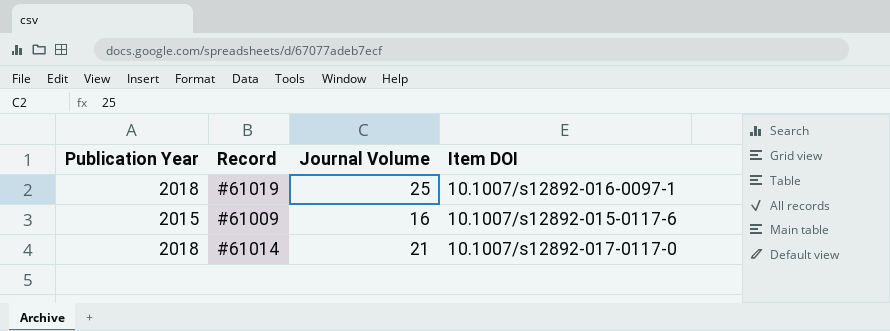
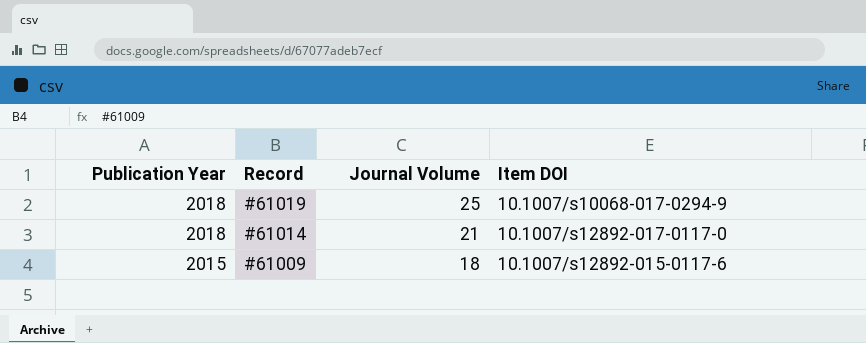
row order: none -> Publication Year descending
#61019 | Item DOI: 10.1007/s12892-016-0097-1 -> 10.1007/s10068-017-0294-9
#61009 | Journal Volume: 16 -> 18

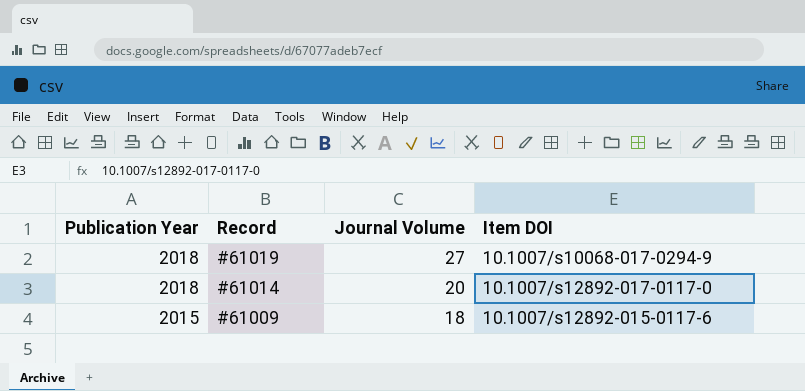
#61019 | Journal Volume: 25 -> 27
#61014 | Journal Volume: 21 -> 20

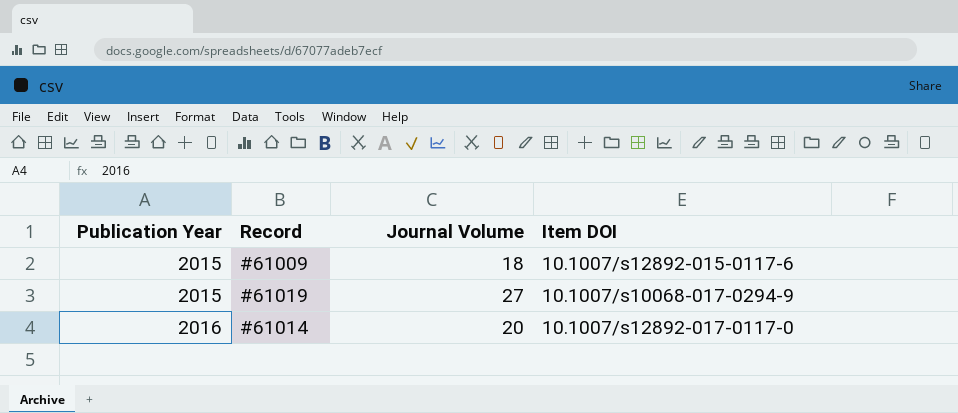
row order: Publication Year descending -> Publication Year ascending
#61019 | Publication Year: 2018 -> 2015
#61014 | Publication Year: 2018 -> 2016

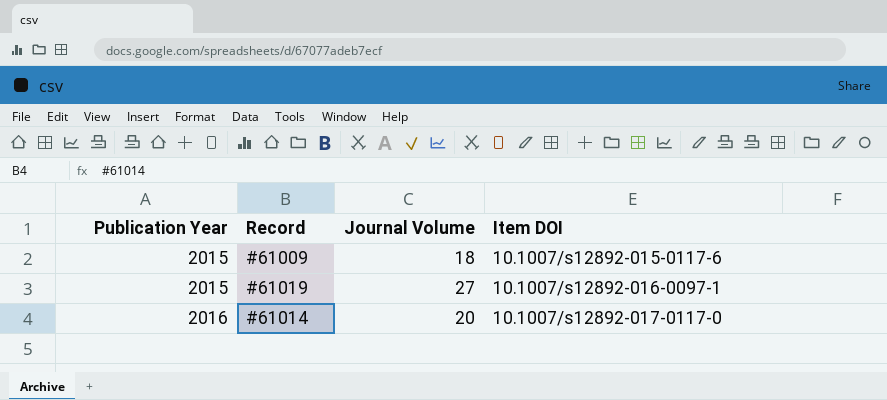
#61019 | Item DOI: 10.1007/s10068-017-0294-9 -> 10.1007/s12892-016-0097-1

